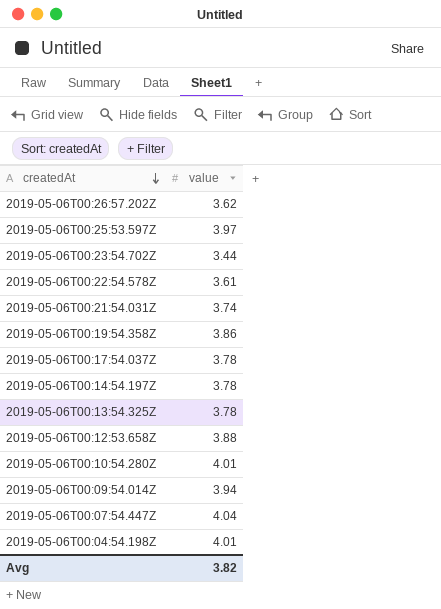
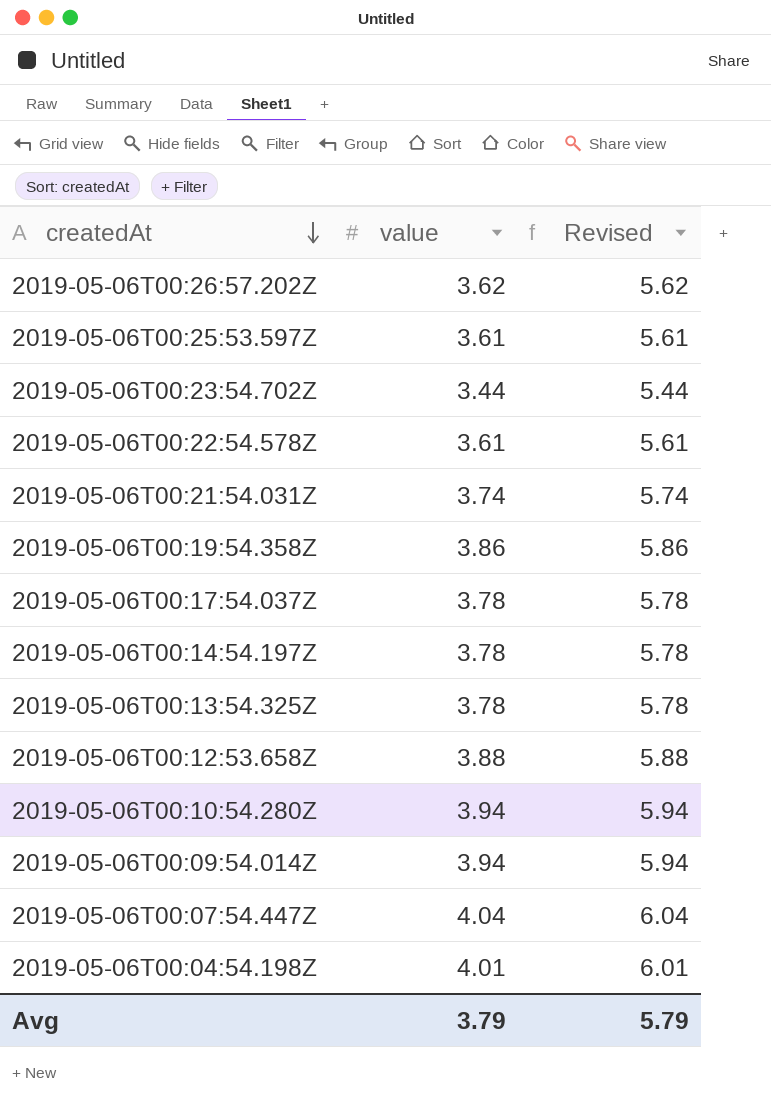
column Revised | formula: none -> [value] + 2
2019-05-06T00:25:53.597Z | value: 3.97 -> 3.61
2019-05-06T00:10:54.280Z | value: 4.01 -> 3.94
Avg | value: 3.82 -> 3.79

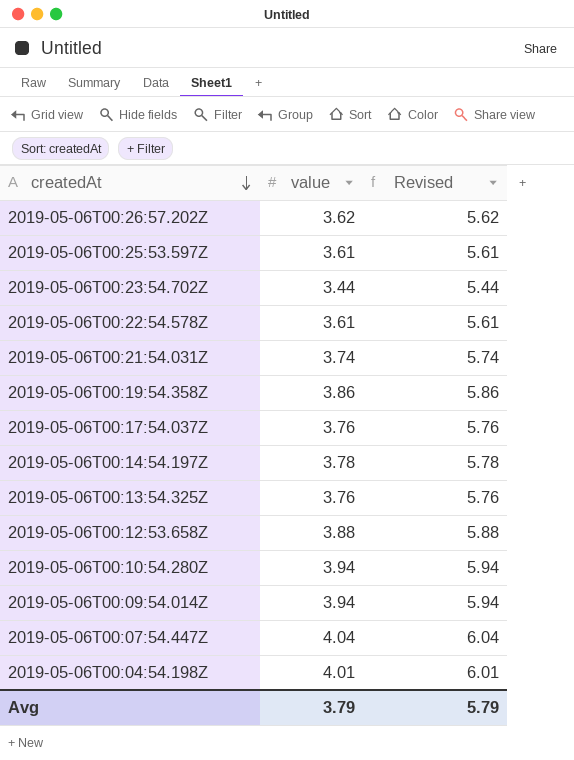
2019-05-06T00:17:54.037Z | value: 3.78 -> 3.76
2019-05-06T00:17:54.037Z | Revised: 5.78 -> 5.76
2019-05-06T00:13:54.325Z | value: 3.78 -> 3.76
2019-05-06T00:13:54.325Z | Revised: 5.78 -> 5.76

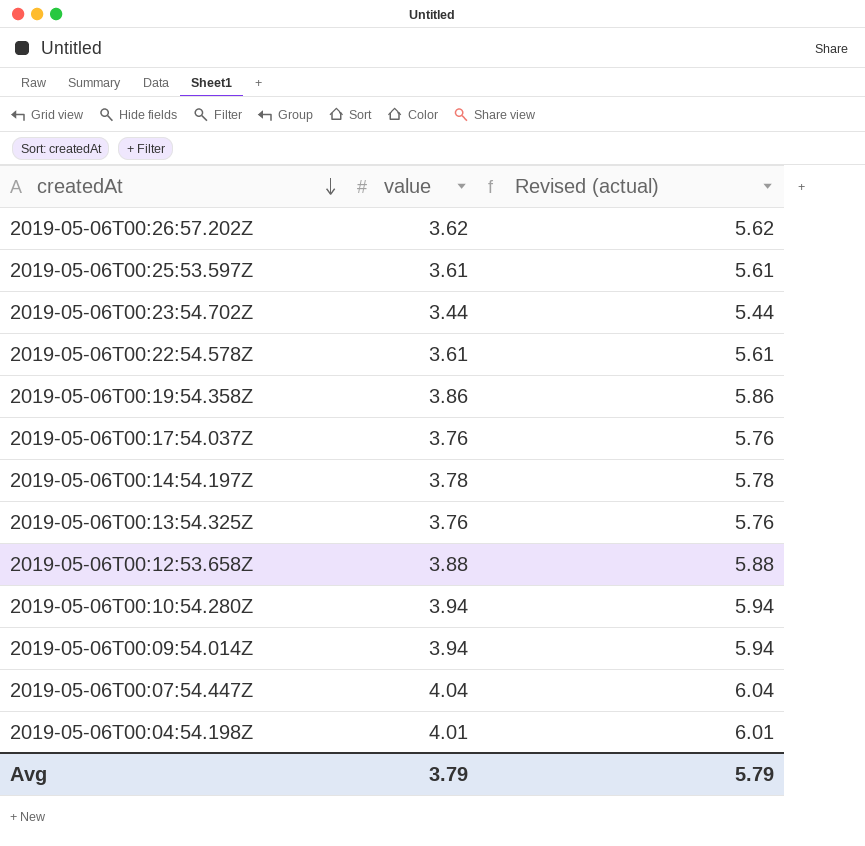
column name: Revised -> Revised (actual)
row 2019-05-06T00:21:54.031Z: 3.74 | 5.74 -> none

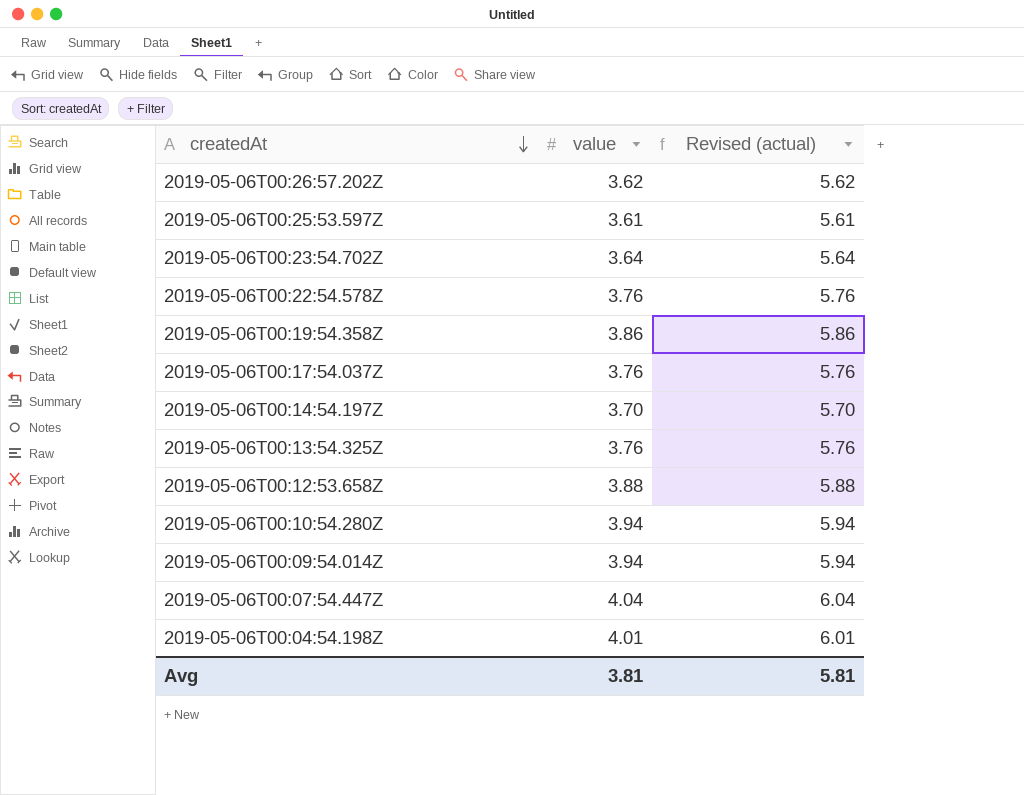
2019-05-06T00:23:54.702Z | value: 3.44 -> 3.64
2019-05-06T00:23:54.702Z | Revised (actual): 5.44 -> 5.64
2019-05-06T00:22:54.578Z | value: 3.61 -> 3.76
2019-05-06T00:22:54.578Z | Revised (actual): 5.61 -> 5.76
2019-05-06T00:14:54.197Z | value: 3.78 -> 3.70
2019-05-06T00:14:54.197Z | Revised (actual): 5.78 -> 5.70
Avg | value: 3.79 -> 3.81
Avg | Revised (actual): 5.79 -> 5.81

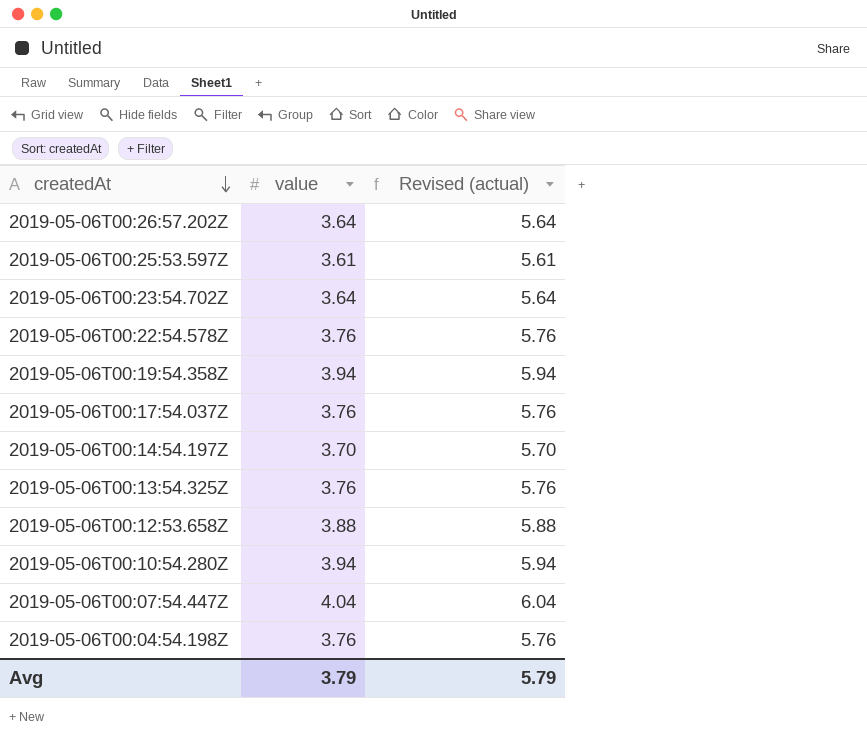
row 2019-05-06T00:09:54.014Z: 3.94 | 5.94 -> none
2019-05-06T00:26:57.202Z | value: 3.62 -> 3.64
2019-05-06T00:26:57.202Z | Revised (actual): 5.62 -> 5.64
2019-05-06T00:19:54.358Z | value: 3.86 -> 3.94
2019-05-06T00:19:54.358Z | Revised (actual): 5.86 -> 5.94
2019-05-06T00:04:54.198Z | value: 4.01 -> 3.76
2019-05-06T00:04:54.198Z | Revised (actual): 6.01 -> 5.76
Avg | value: 3.81 -> 3.79
Avg | Revised (actual): 5.81 -> 5.79

